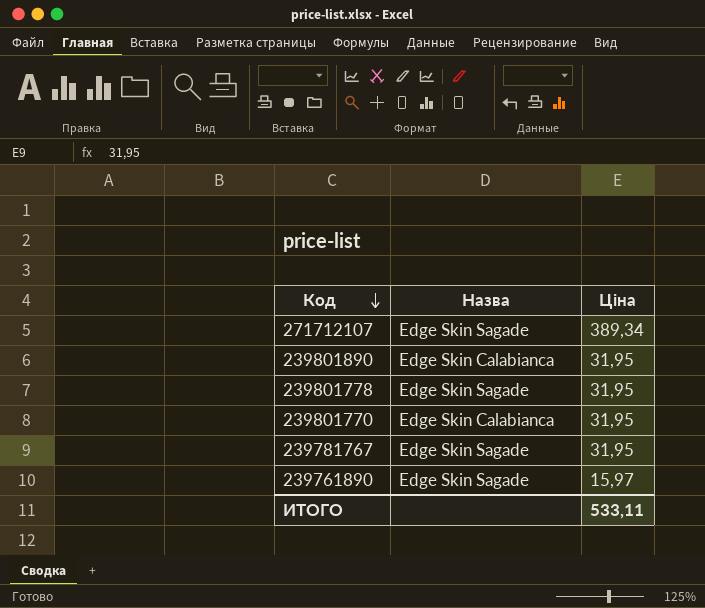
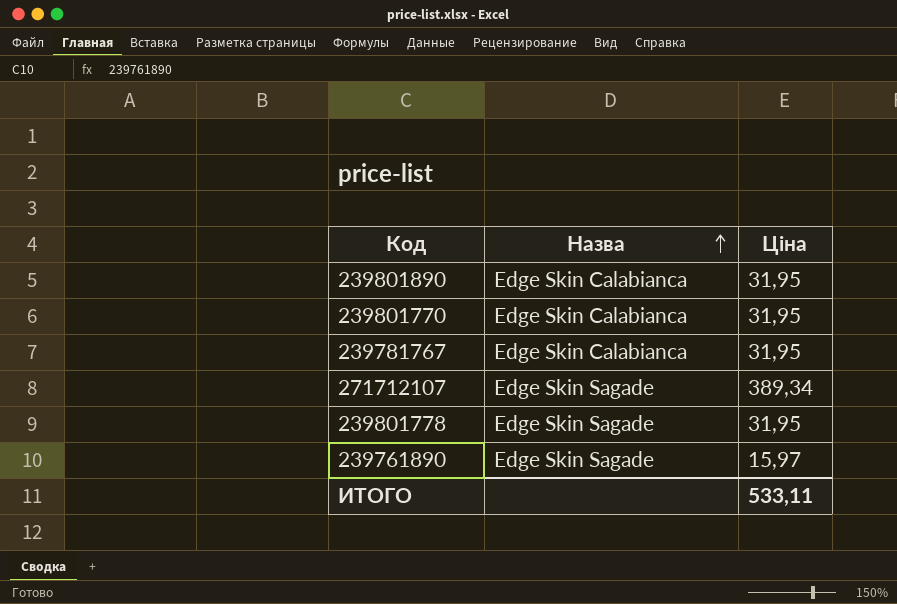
row order: Код descending -> Назва ascending
239781767 | Назва: Edge Skin Sagade -> Edge Skin Calabianca

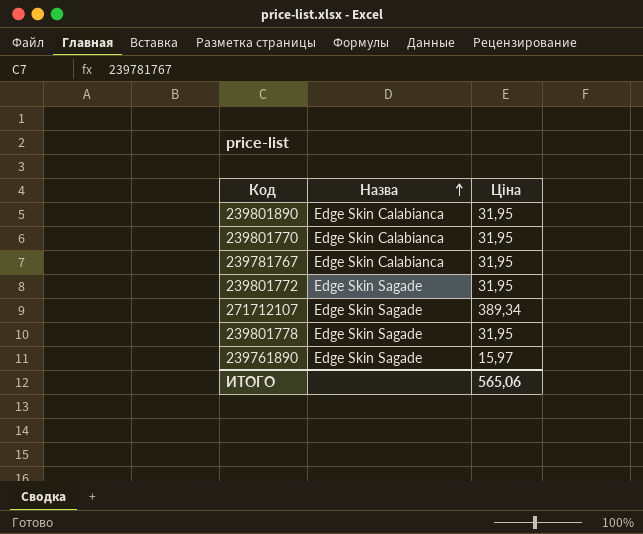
row 239801772: none -> Edge Skin Sagade | 31,95
ИТОГО | Ціна: 533,11 -> 565,06

